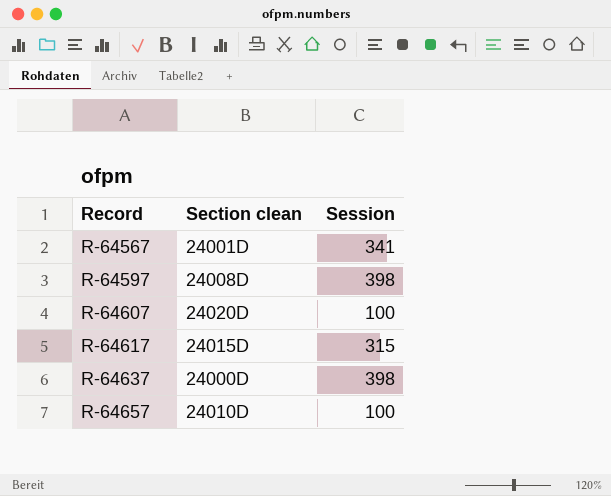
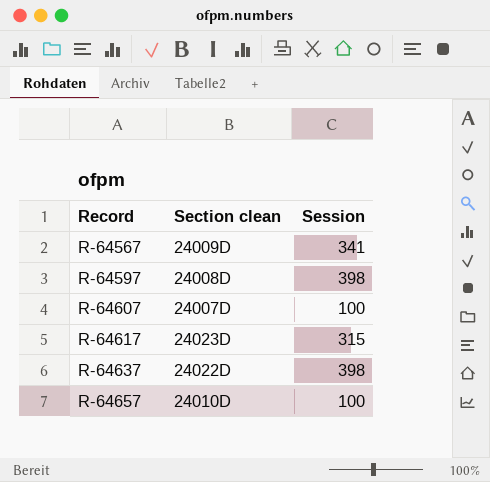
R-64567 | Section clean: 24001D -> 24009D
R-64607 | Section clean: 24020D -> 24007D
R-64617 | Section clean: 24015D -> 24023D
R-64637 | Section clean: 24000D -> 24022D

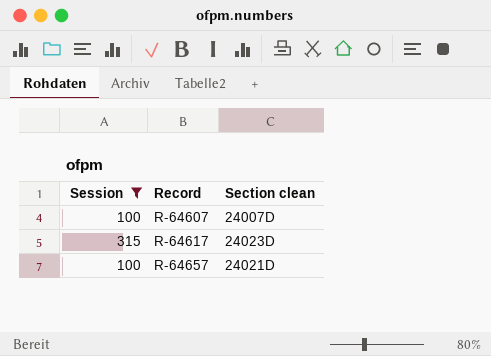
filter: none -> Session <= 315
column Session | position: 3 -> 1
R-64657 | Section clean: 24010D -> 24021D

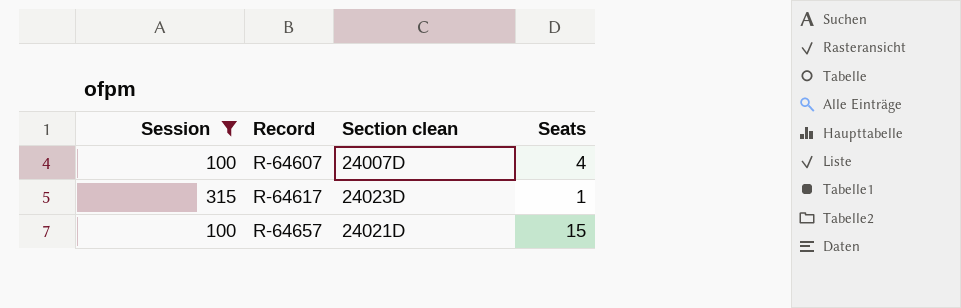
column Seats | position: none -> 4

